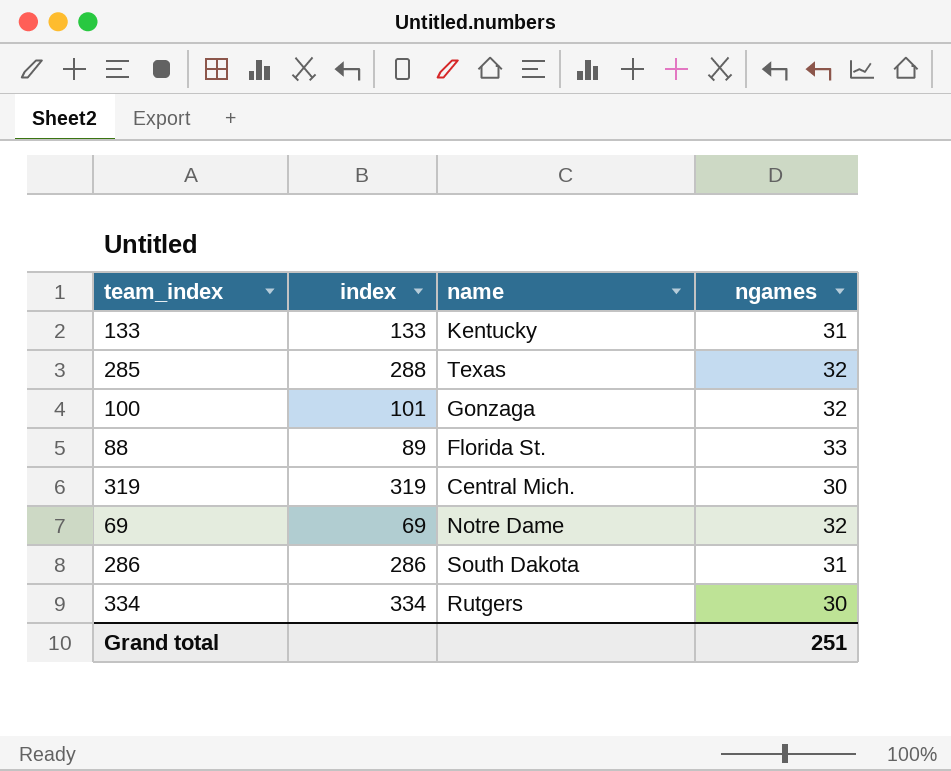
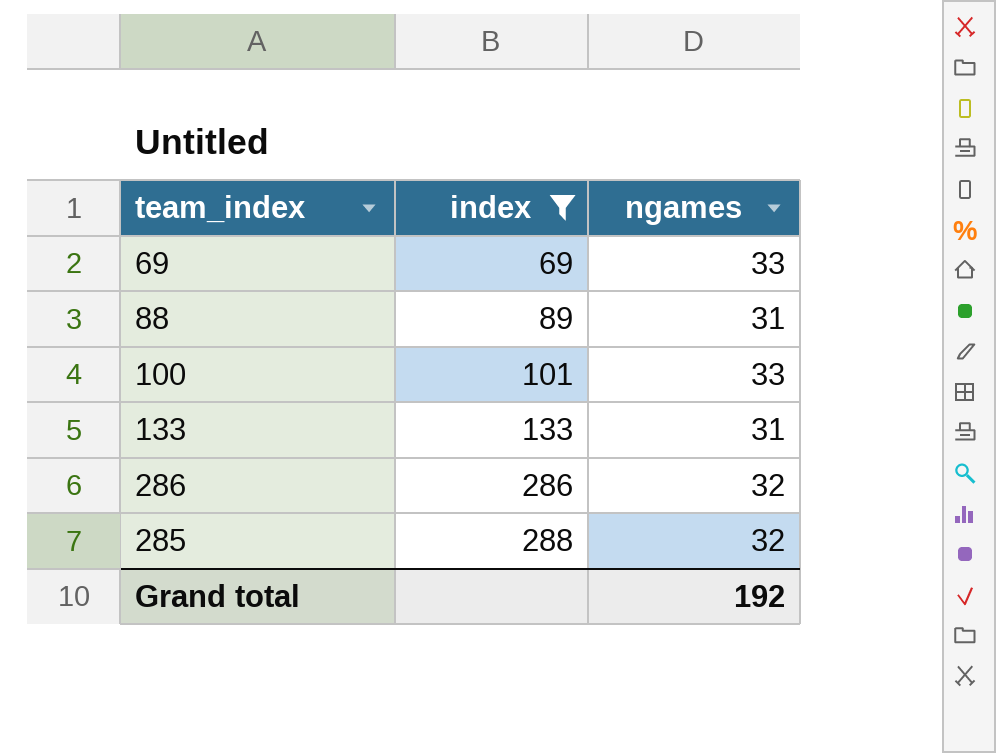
filter: none -> index <= 288
row order: none -> index ascending
column name | position: 3 -> none
69 | ngames: 32 -> 33
88 | ngames: 33 -> 31
100 | ngames: 32 -> 33
286 | ngames: 31 -> 32
Grand total | ngames: 251 -> 192

